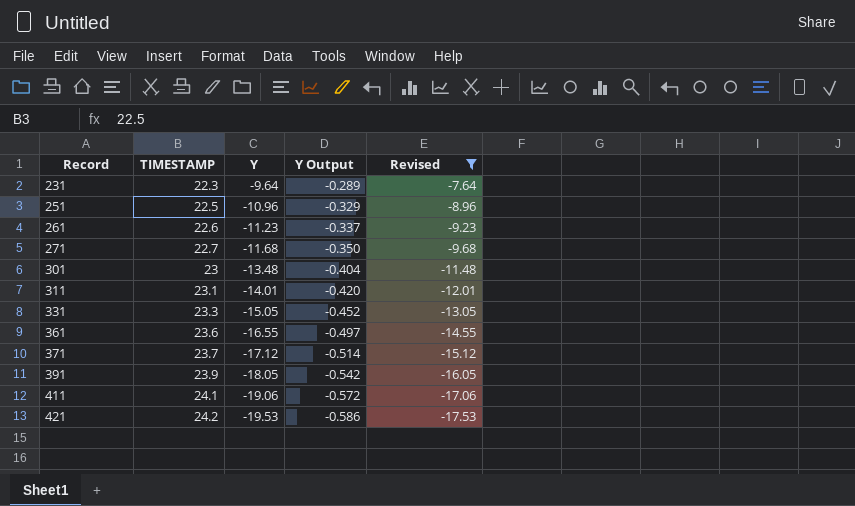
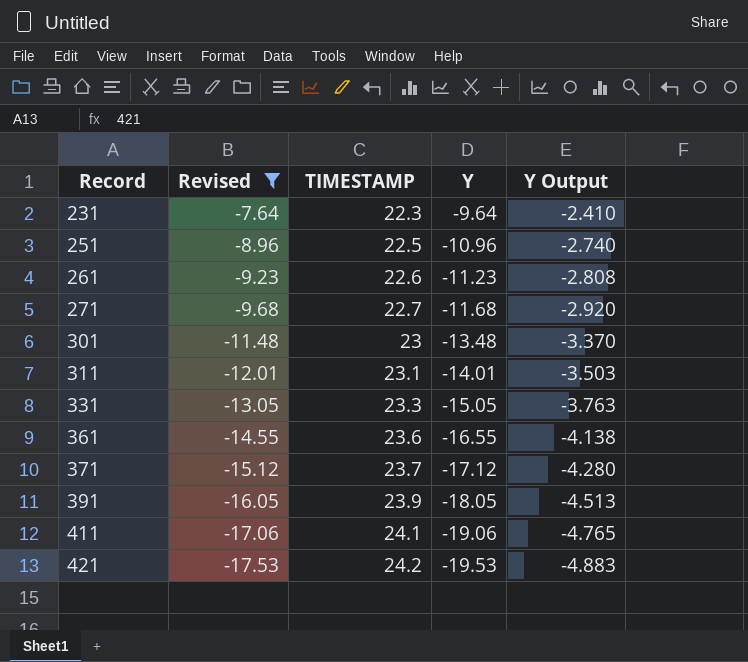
column Revised | position: 5 -> 2
column Y Output | formula: [Y] * 0.03 -> [Y] * 0.25

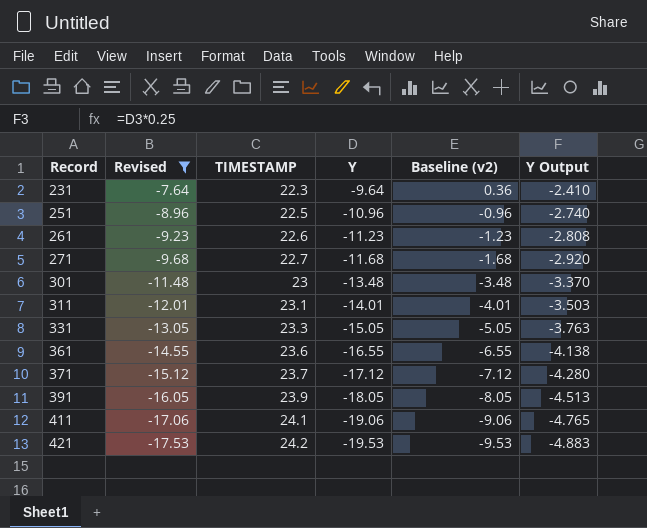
column Baseline (v2) | formula: none -> [Y] + 10

